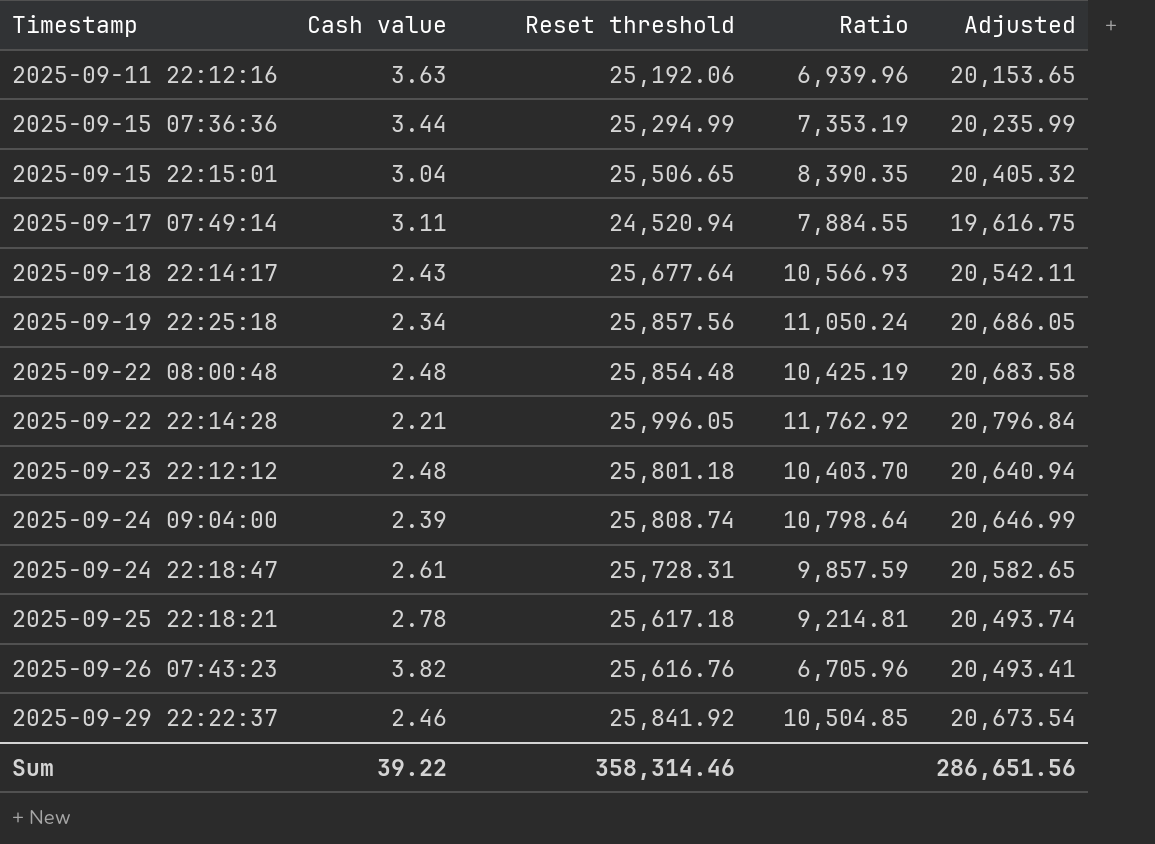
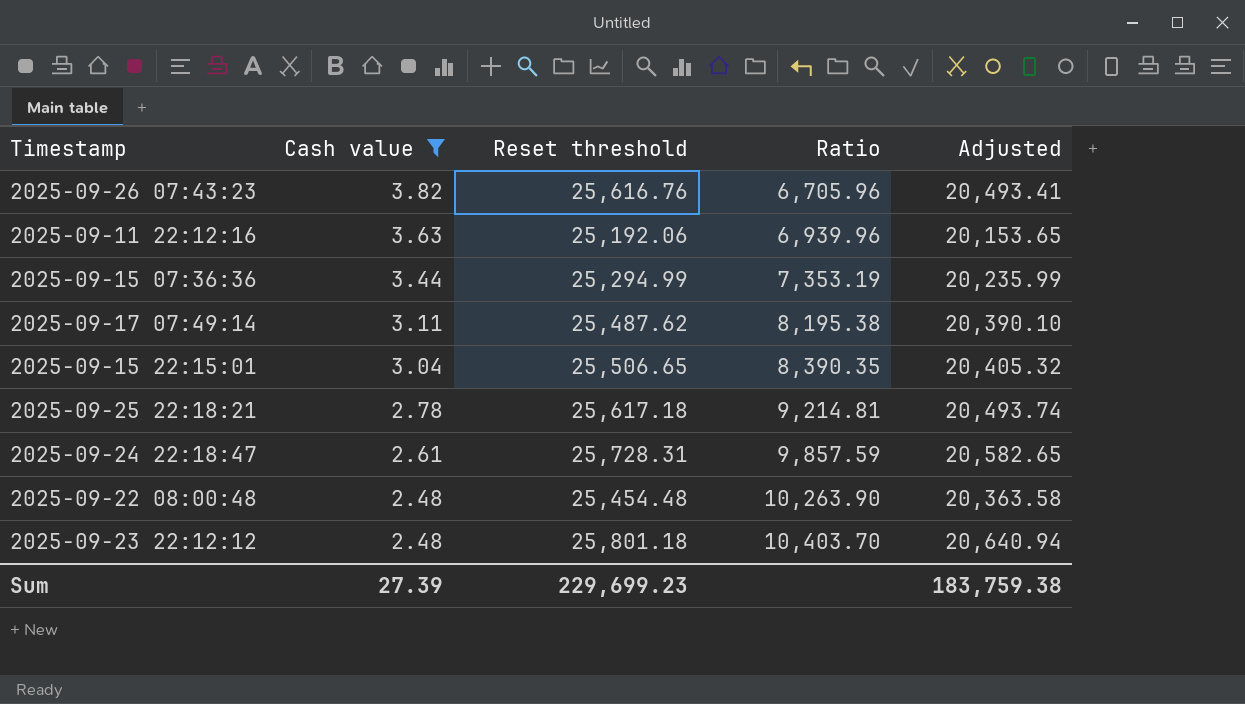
filter: none -> Cash value >= 2.48
row order: Timestamp ascending -> Cash value descending
2025-09-17 07:49:14 | Reset threshold: 24,520.94 -> 25,487.62
2025-09-17 07:49:14 | Ratio: 7,884.55 -> 8,195.38
2025-09-17 07:49:14 | Adjusted: 19,616.75 -> 20,390.10
2025-09-22 08:00:48 | Reset threshold: 25,854.48 -> 25,454.48
2025-09-22 08:00:48 | Ratio: 10,425.19 -> 10,263.90
2025-09-22 08:00:48 | Adjusted: 20,683.58 -> 20,363.58
Sum | Cash value: 39.22 -> 27.39
Sum | Reset threshold: 358,314.46 -> 229,699.23
Sum | Adjusted: 286,651.56 -> 183,759.38

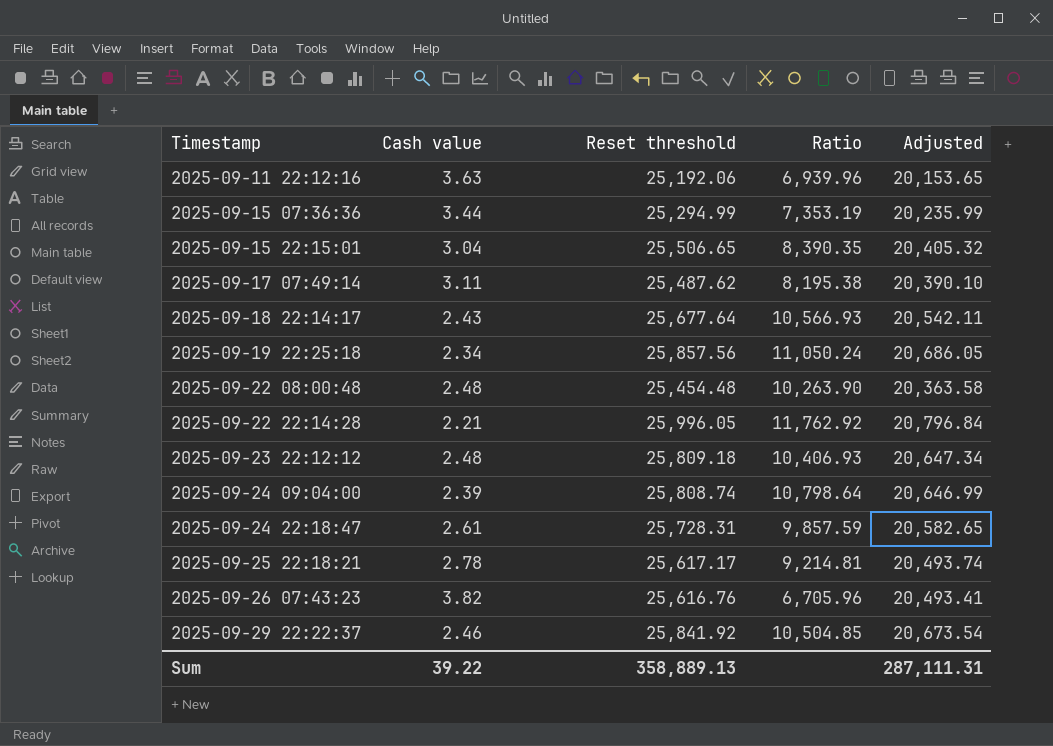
filter: Cash value >= 2.48 -> none
row order: Cash value descending -> Timestamp ascending
2025-09-23 22:12:12 | Reset threshold: 25,801.18 -> 25,809.18
2025-09-23 22:12:12 | Ratio: 10,403.70 -> 10,406.93
2025-09-23 22:12:12 | Adjusted: 20,640.94 -> 20,647.34
2025-09-25 22:18:21 | Reset threshold: 25,617.18 -> 25,617.17
Sum | Cash value: 27.39 -> 39.22
Sum | Reset threshold: 229,699.23 -> 358,889.13
Sum | Adjusted: 183,759.38 -> 287,111.31

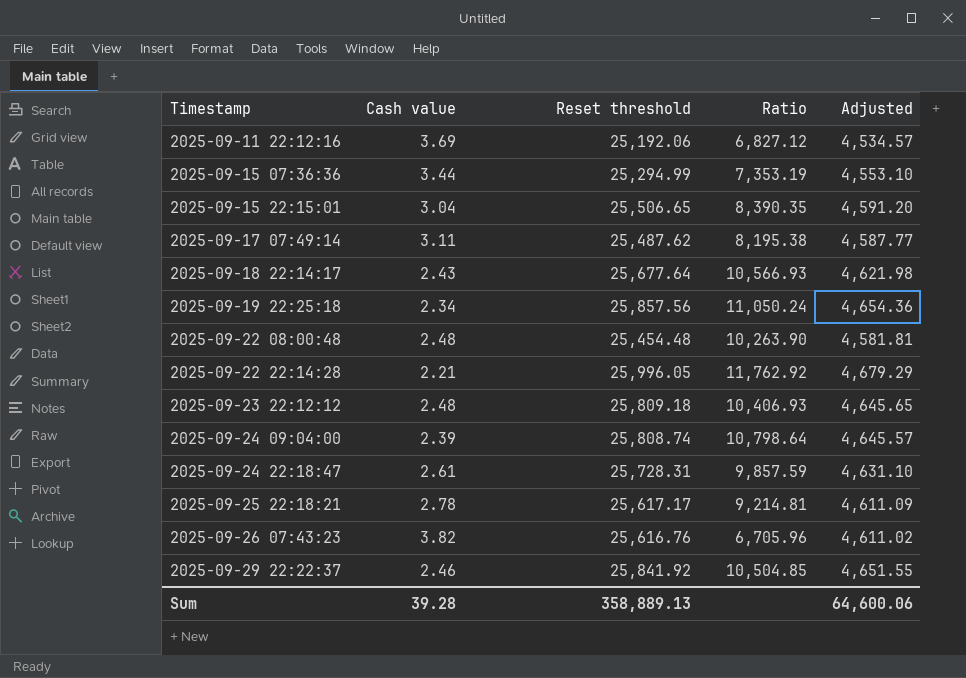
column Adjusted | formula: [Reset threshold] * 0.8 -> [Reset threshold] * 0.18
2025-09-11 22:12:16 | Cash value: 3.63 -> 3.69
2025-09-11 22:12:16 | Ratio: 6,939.96 -> 6,827.12
Sum | Cash value: 39.22 -> 39.28
Sum | Adjusted: 287,111.31 -> 64,600.06

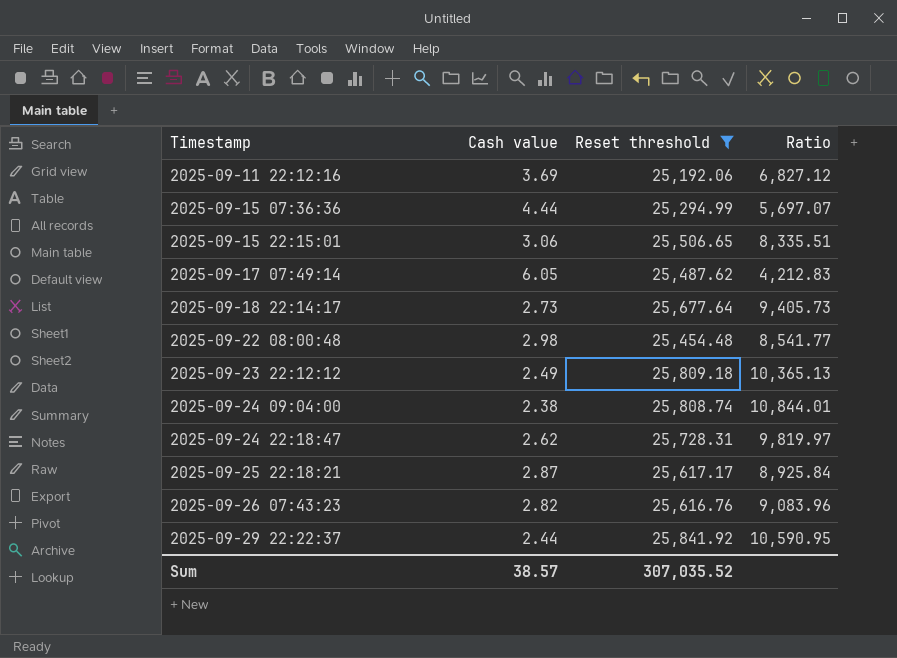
filter: none -> Reset threshold <= 25,841.92
column Adjusted | formula: [Reset threshold] * 0.18 -> none
2025-09-15 07:36:36 | Cash value: 3.44 -> 4.44
2025-09-15 07:36:36 | Ratio: 7,353.19 -> 5,697.07
2025-09-15 22:15:01 | Cash value: 3.04 -> 3.06
2025-09-15 22:15:01 | Ratio: 8,390.35 -> 8,335.51
2025-09-17 07:49:14 | Cash value: 3.11 -> 6.05
2025-09-17 07:49:14 | Ratio: 8,195.38 -> 4,212.83
2025-09-18 22:14:17 | Cash value: 2.43 -> 2.73
2025-09-18 22:14:17 | Ratio: 10,566.93 -> 9,405.73
2025-09-22 08:00:48 | Cash value: 2.48 -> 2.98
2025-09-22 08:00:48 | Ratio: 10,263.90 -> 8,541.77
2025-09-23 22:12:12 | Cash value: 2.48 -> 2.49
2025-09-23 22:12:12 | Ratio: 10,406.93 -> 10,365.13
2025-09-24 09:04:00 | Cash value: 2.39 -> 2.38
2025-09-24 09:04:00 | Ratio: 10,798.64 -> 10,844.01
2025-09-24 22:18:47 | Cash value: 2.61 -> 2.62
2025-09-24 22:18:47 | Ratio: 9,857.59 -> 9,819.97
2025-09-25 22:18:21 | Cash value: 2.78 -> 2.87
2025-09-25 22:18:21 | Ratio: 9,214.81 -> 8,925.84
2025-09-26 07:43:23 | Cash value: 3.82 -> 2.82
2025-09-26 07:43:23 | Ratio: 6,705.96 -> 9,083.96
2025-09-29 22:22:37 | Cash value: 2.46 -> 2.44
2025-09-29 22:22:37 | Ratio: 10,504.85 -> 10,590.95
Sum | Cash value: 39.28 -> 38.57
Sum | Reset threshold: 358,889.13 -> 307,035.52

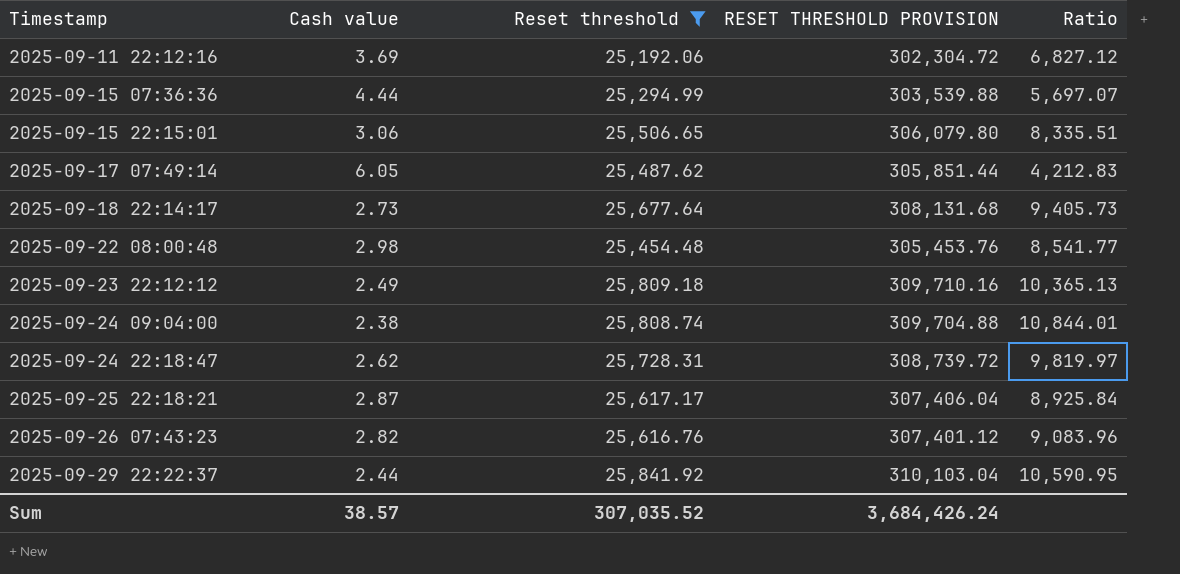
column RESET THRESHOLD PROVISION | formula: none -> [Reset threshold] * 12

